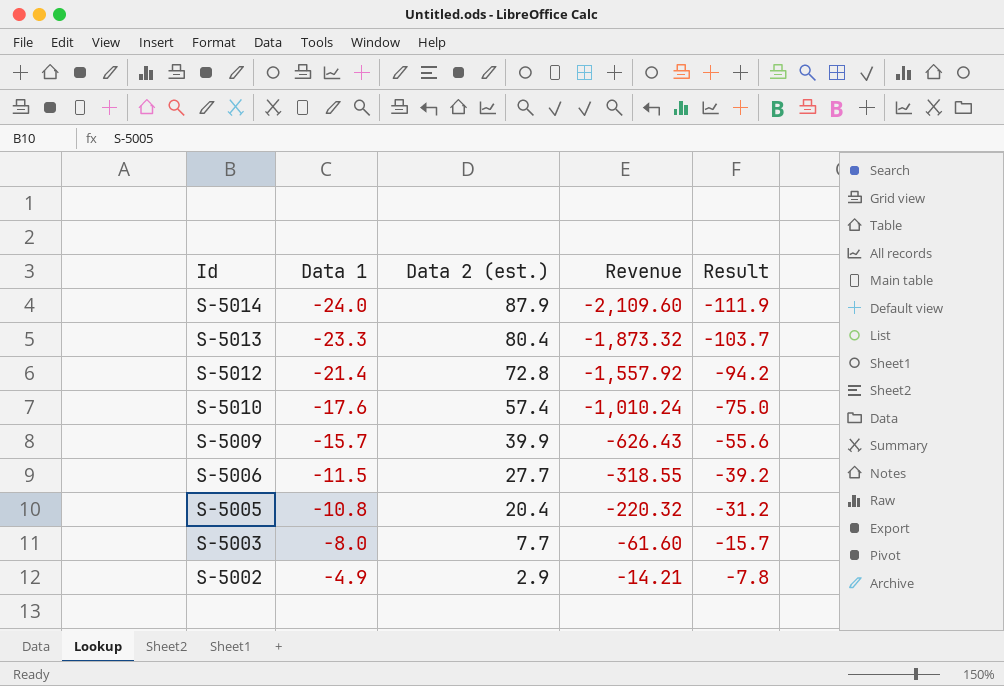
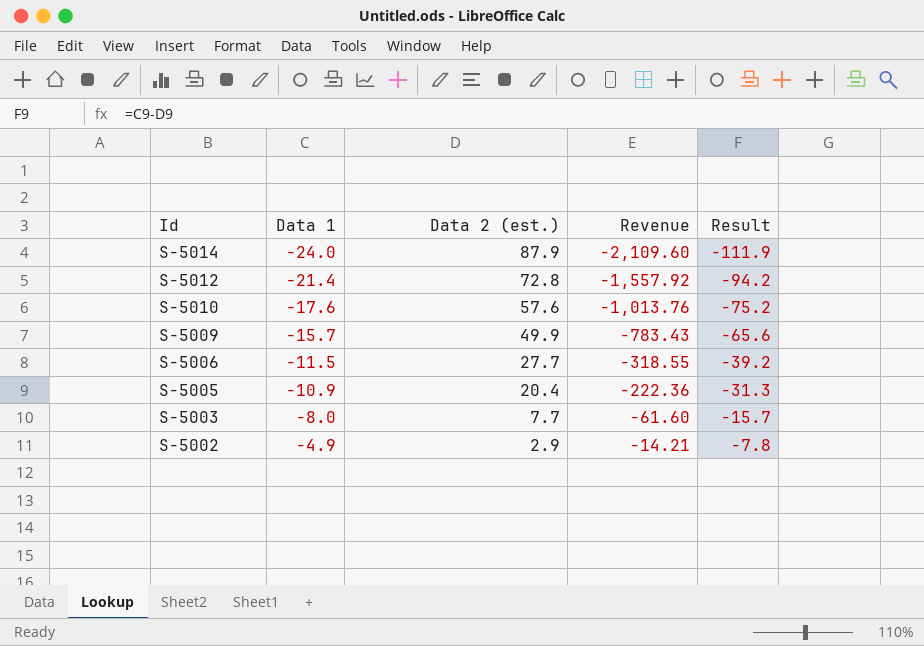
row S-5013: -23.3 | 80.4 | -1,873.32 | -103.7 -> none
S-5010 | Data 2 (est.): 57.4 -> 57.6
S-5010 | Revenue: -1,010.24 -> -1,013.76
S-5010 | Result: -75.0 -> -75.2
S-5009 | Data 2 (est.): 39.9 -> 49.9
S-5009 | Revenue: -626.43 -> -783.43
S-5009 | Result: -55.6 -> -65.6
S-5005 | Data 1: -10.8 -> -10.9
S-5005 | Revenue: -220.32 -> -222.36
S-5005 | Result: -31.2 -> -31.3

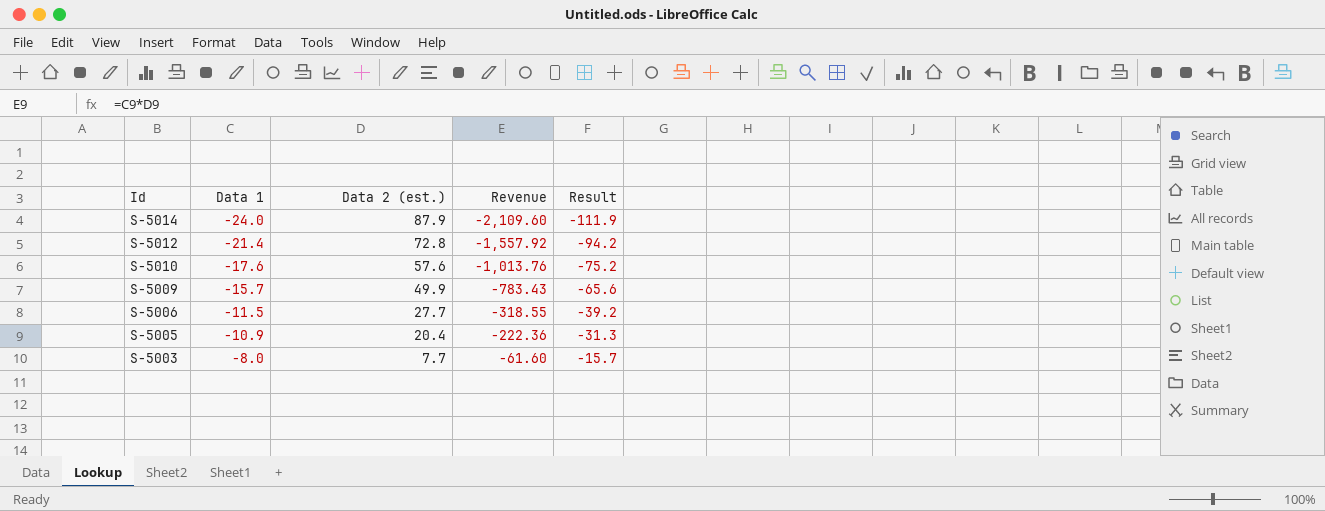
row S-5002: -4.9 | 2.9 | -14.21 | -7.8 -> none

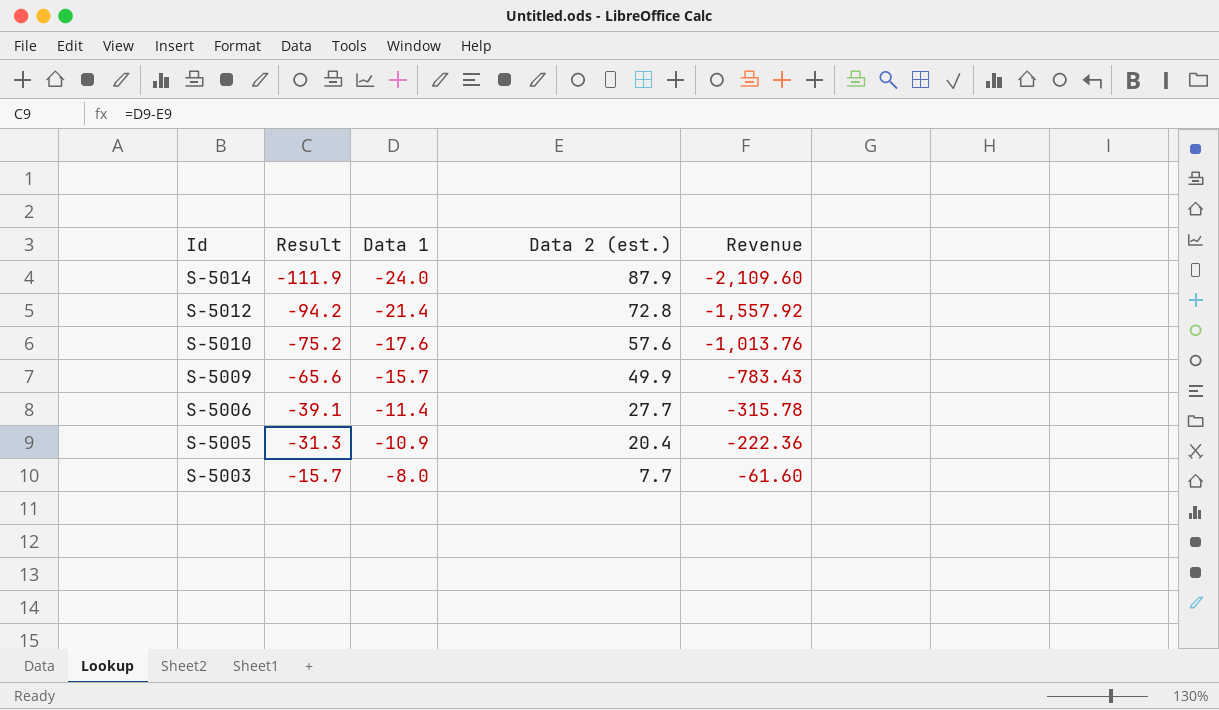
column Result | position: 5 -> 2
S-5006 | Result: -39.2 -> -39.1
S-5006 | Data 1: -11.5 -> -11.4
S-5006 | Revenue: -318.55 -> -315.78

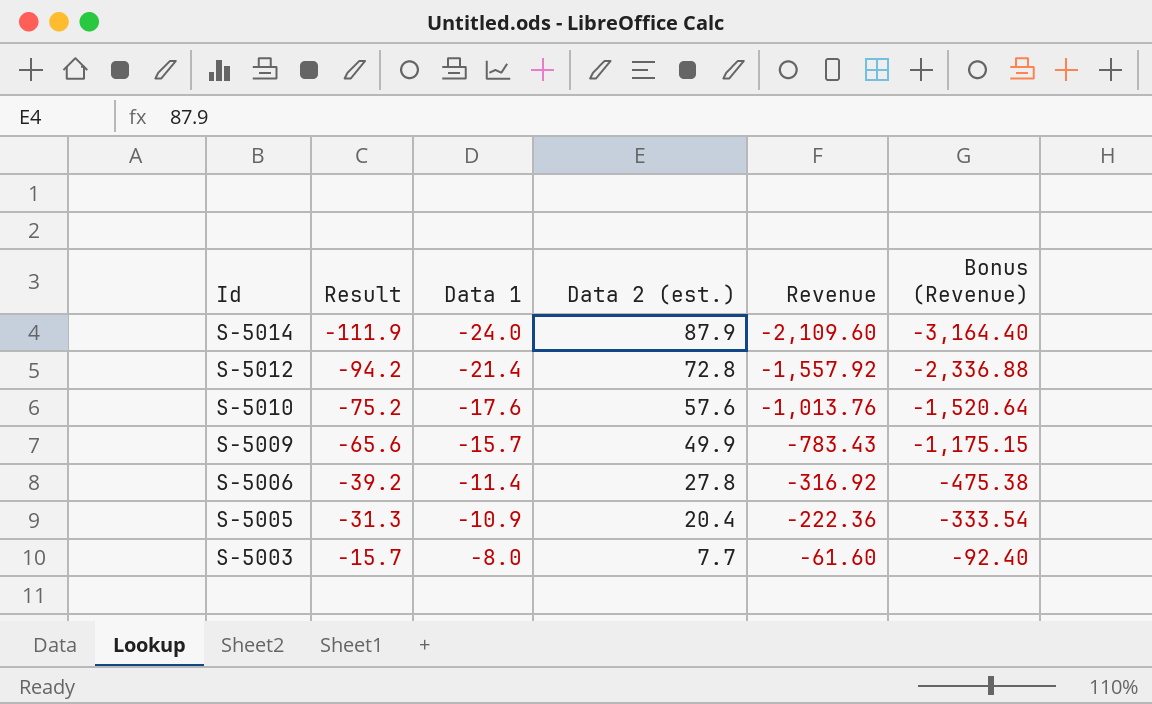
column Bonus (Revenue) | formula: none -> [Revenue] * 1.5
S-5006 | Result: -39.1 -> -39.2
S-5006 | Data 2 (est.): 27.7 -> 27.8
S-5006 | Revenue: -315.78 -> -316.92

